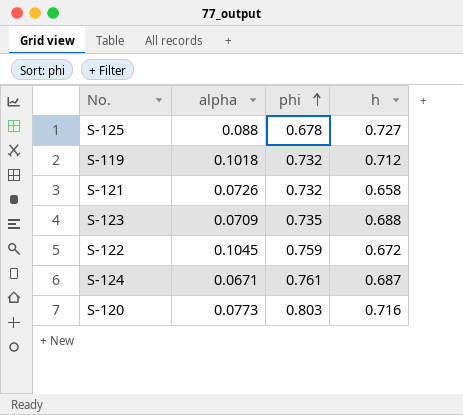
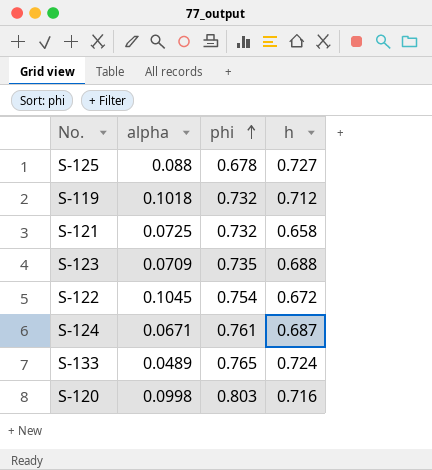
S-121 | alpha: 0.0726 -> 0.0725
S-122 | phi: 0.759 -> 0.754
row S-133: none -> 0.0489 | 0.765 | 0.724
S-120 | alpha: 0.0773 -> 0.0998

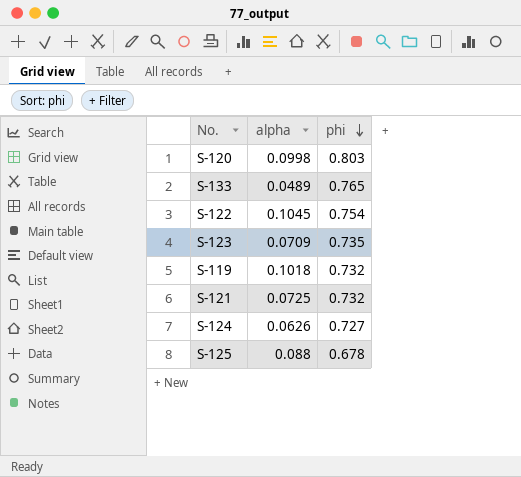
row order: phi ascending -> phi descending
column h | position: 4 -> none
S-124 | alpha: 0.0671 -> 0.0626
S-124 | phi: 0.761 -> 0.727

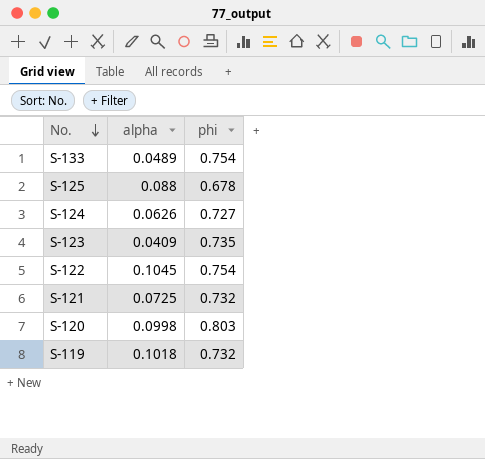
row order: phi descending -> No. descending
S-133 | phi: 0.765 -> 0.754
S-123 | alpha: 0.0709 -> 0.0409

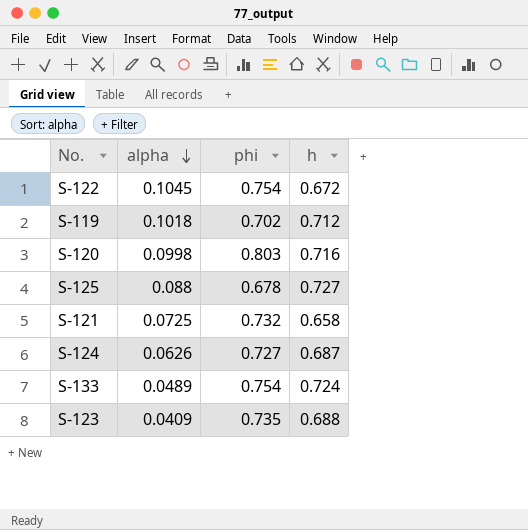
row order: No. descending -> alpha descending
column h | position: none -> 4
S-119 | phi: 0.732 -> 0.702

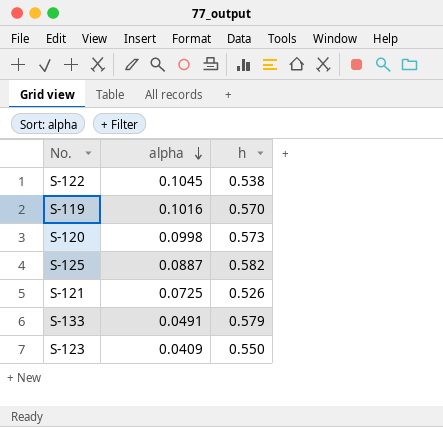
column phi | position: 3 -> none
row S-124: 0.0626 | 0.727 | 0.687 -> none
S-122 | h: 0.672 -> 0.538
S-119 | alpha: 0.1018 -> 0.1016
S-119 | h: 0.712 -> 0.570
S-120 | h: 0.716 -> 0.573
S-125 | alpha: 0.088 -> 0.0887
S-125 | h: 0.727 -> 0.582
S-121 | h: 0.658 -> 0.526
S-133 | alpha: 0.0489 -> 0.0491
S-133 | h: 0.724 -> 0.579
S-123 | h: 0.688 -> 0.550

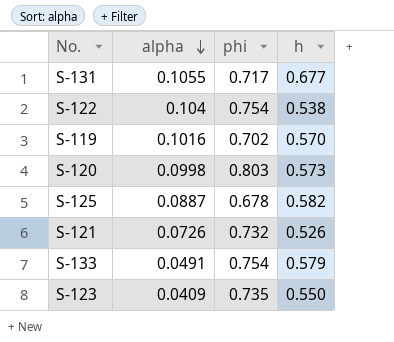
column phi | position: none -> 3
row S-131: none -> 0.1055 | 0.717 | 0.677
S-122 | alpha: 0.1045 -> 0.104
S-121 | alpha: 0.0725 -> 0.0726

